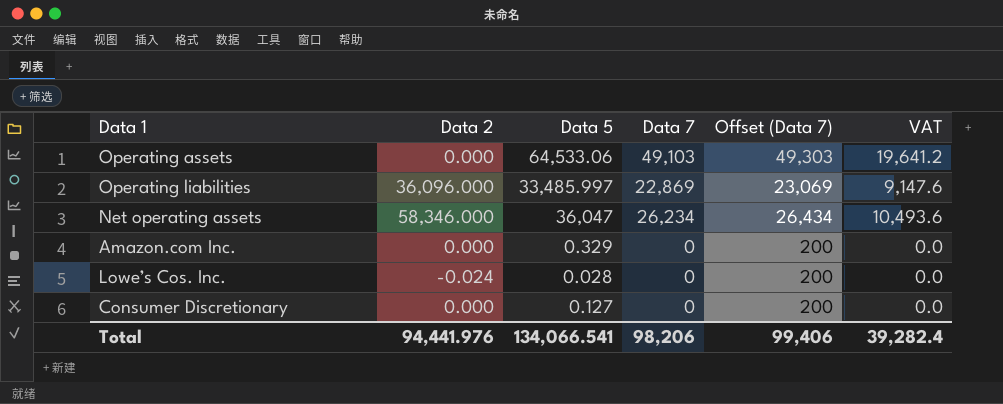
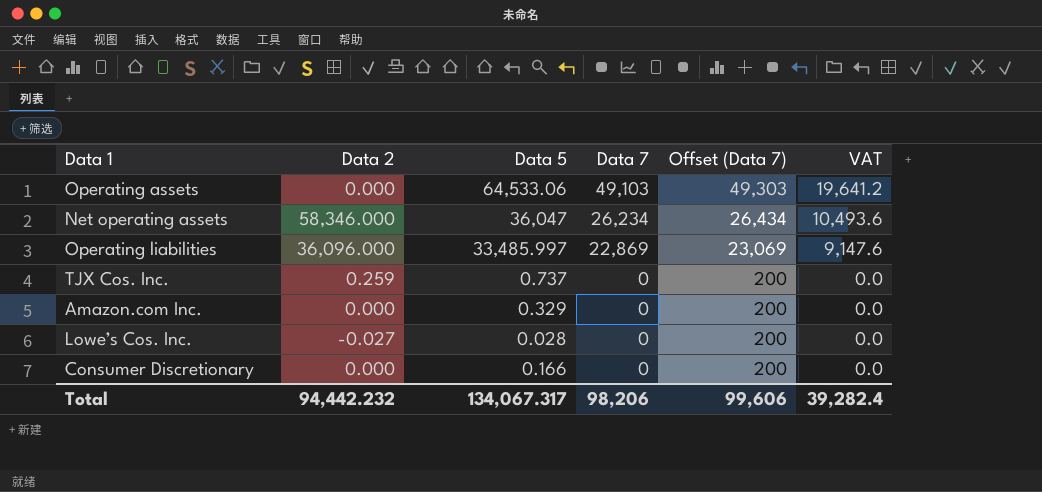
row order: none -> Data 7 descending
row TJX Cos. Inc.: none -> 0.259 | 0.737 | 0 | 200 | 0.0
Lowe’s Cos. Inc. | Data 2: -0.024 -> -0.027
Consumer Discretionary | Data 5: 0.127 -> 0.166
Total | Data 2: 94,441.976 -> 94,442.232
Total | Data 5: 134,066.541 -> 134,067.317
Total | Offset (Data 7): 99,406 -> 99,606

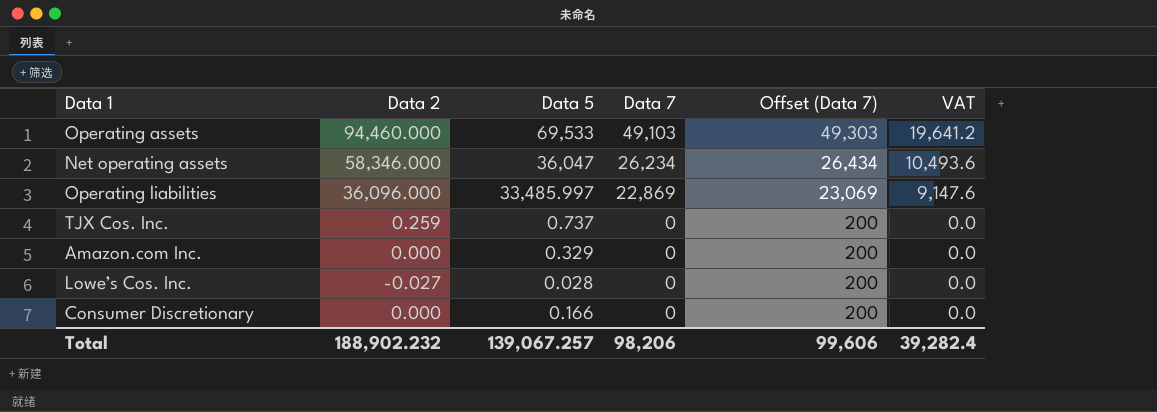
Operating assets | Data 2: 0.000 -> 94,460.000
Operating assets | Data 5: 64,533.06 -> 69,533
Total | Data 2: 94,442.232 -> 188,902.232
Total | Data 5: 134,067.317 -> 139,067.257

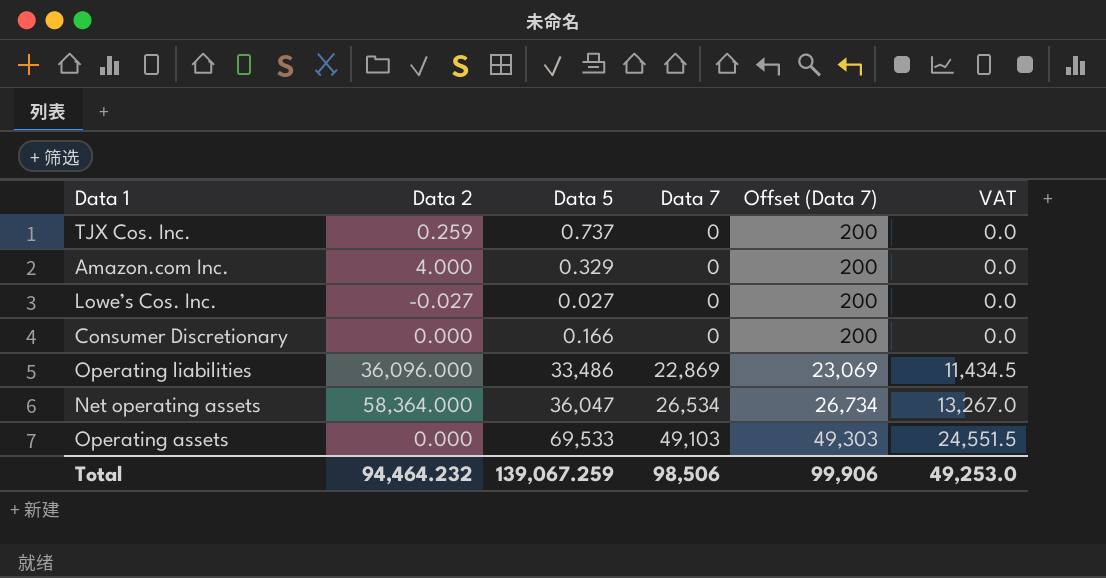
row order: Data 7 descending -> Data 7 ascending
column VAT | formula: [Data 7] * 0.4 -> [Data 7] * 0.5
Amazon.com Inc. | Data 2: 0.000 -> 4.000
Lowe’s Cos. Inc. | Data 5: 0.028 -> 0.027
Operating liabilities | Data 5: 33,485.997 -> 33,486
Net operating assets | Data 2: 58,346.000 -> 58,364.000
Net operating assets | Data 7: 26,234 -> 26,534
Net operating assets | Offset (Data 7): 26,434 -> 26,734
Operating assets | Data 2: 94,460.000 -> 0.000
Total | Data 2: 188,902.232 -> 94,464.232
Total | Data 5: 139,067.257 -> 139,067.259
Total | Data 7: 98,206 -> 98,506
Total | Offset (Data 7): 99,606 -> 99,906
Total | VAT: 39,282.4 -> 49,253.0

